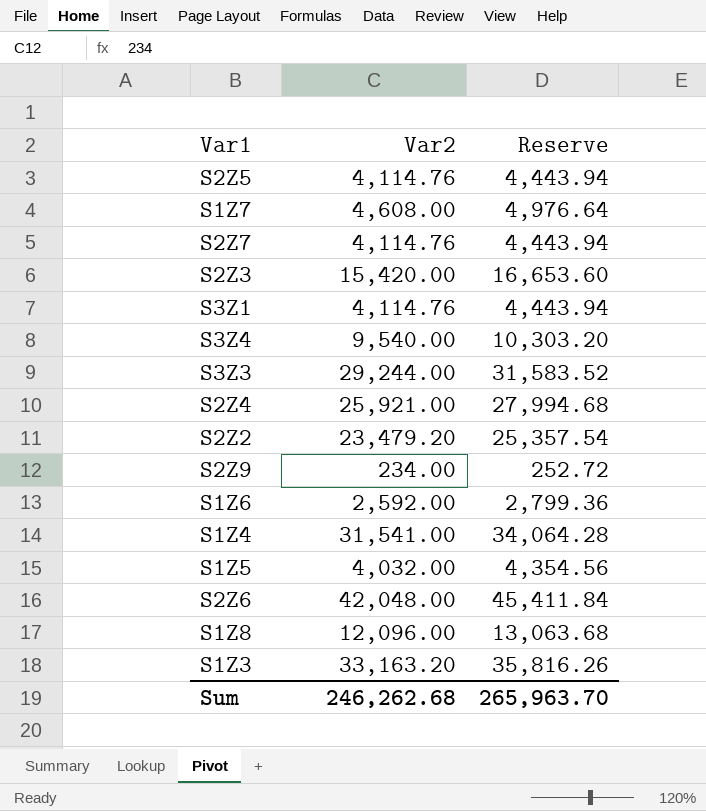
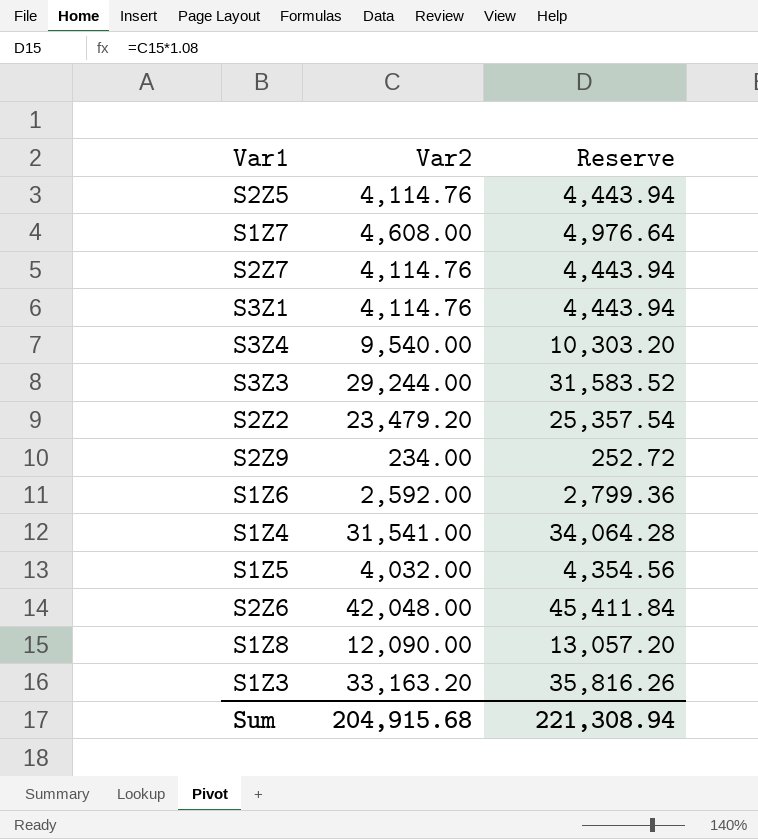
row S2Z3: 15,420.00 | 16,653.60 -> none
row S2Z4: 25,921.00 | 27,994.68 -> none
S1Z8 | Var2: 12,096.00 -> 12,090.00
S1Z8 | Reserve: 13,063.68 -> 13,057.20
Sum | Var2: 246,262.68 -> 204,915.68
Sum | Reserve: 265,963.70 -> 221,308.94

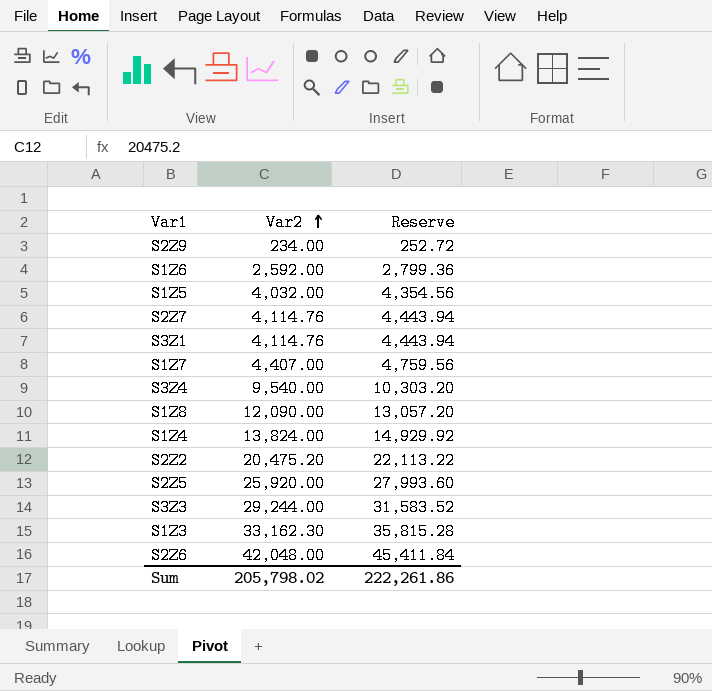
row order: none -> Var2 ascending
S1Z7 | Var2: 4,608.00 -> 4,407.00
S1Z7 | Reserve: 4,976.64 -> 4,759.56
S1Z4 | Var2: 31,541.00 -> 13,824.00
S1Z4 | Reserve: 34,064.28 -> 14,929.92
S2Z2 | Var2: 23,479.20 -> 20,475.20
S2Z2 | Reserve: 25,357.54 -> 22,113.22
S2Z5 | Var2: 4,114.76 -> 25,920.00
S2Z5 | Reserve: 4,443.94 -> 27,993.60
S1Z3 | Var2: 33,163.20 -> 33,162.30
S1Z3 | Reserve: 35,816.26 -> 35,815.28
Sum | Var2: 204,915.68 -> 205,798.02
Sum | Reserve: 221,308.94 -> 222,261.86

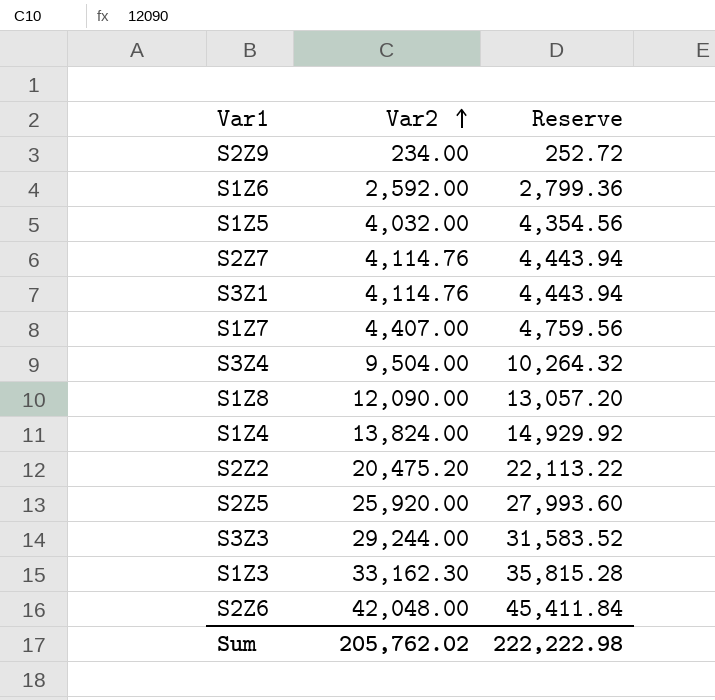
S3Z4 | Var2: 9,540.00 -> 9,504.00
S3Z4 | Reserve: 10,303.20 -> 10,264.32
Sum | Var2: 205,798.02 -> 205,762.02
Sum | Reserve: 222,261.86 -> 222,222.98

